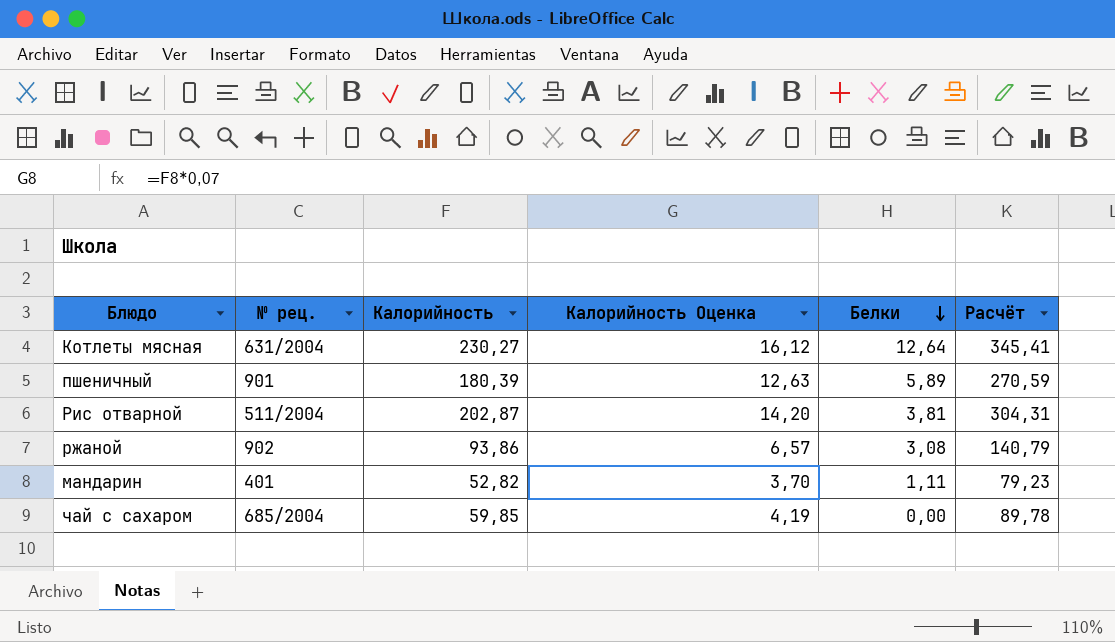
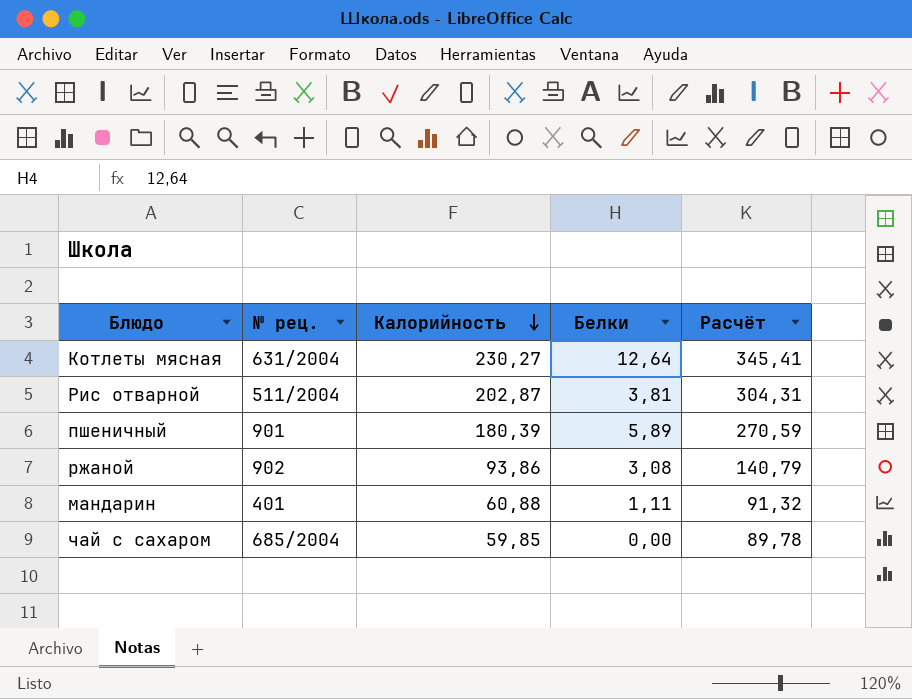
row order: Белки descending -> Калорийность descending
column Калорийность Оценка | formula: [Калорийность] * 0,07 -> none
мандарин | Калорийность: 52,82 -> 60,88
мандарин | Расчёт: 79,23 -> 91,32

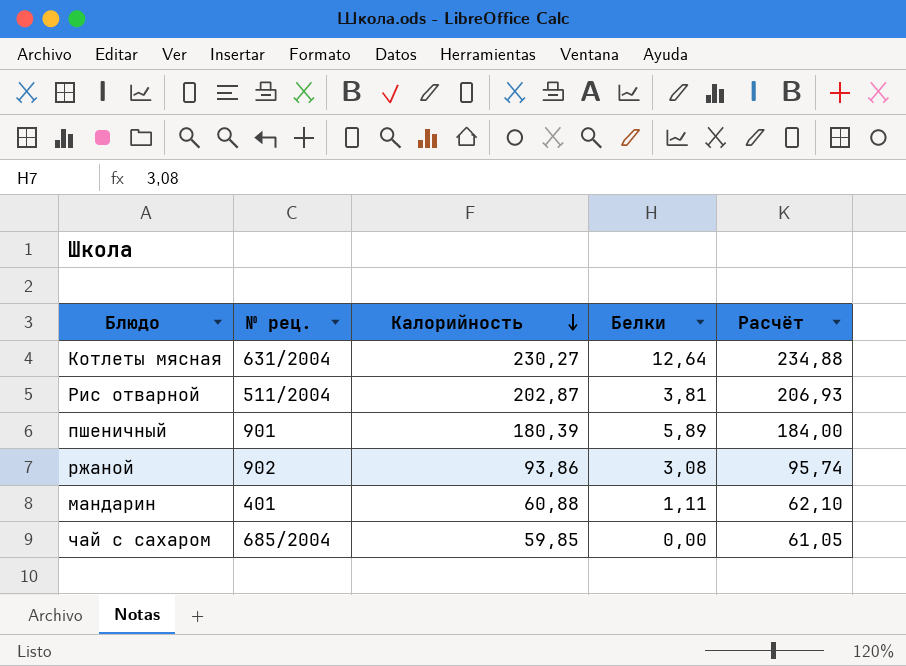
column Расчёт | formula: [Калорийность] * 1,5 -> [Калорийность] * 1,02

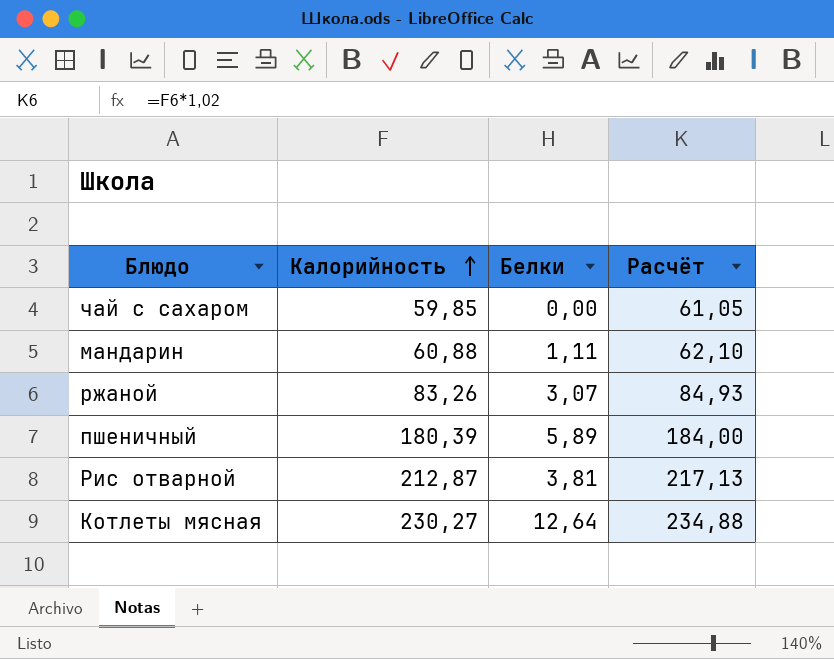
row order: Калорийность descending -> Калорийность ascending
column № рец. | position: 2 -> none
ржаной | Калорийность: 93,86 -> 83,26
ржаной | Белки: 3,08 -> 3,07
ржаной | Расчёт: 95,74 -> 84,93
Рис отварной | Калорийность: 202,87 -> 212,87
Рис отварной | Расчёт: 206,93 -> 217,13

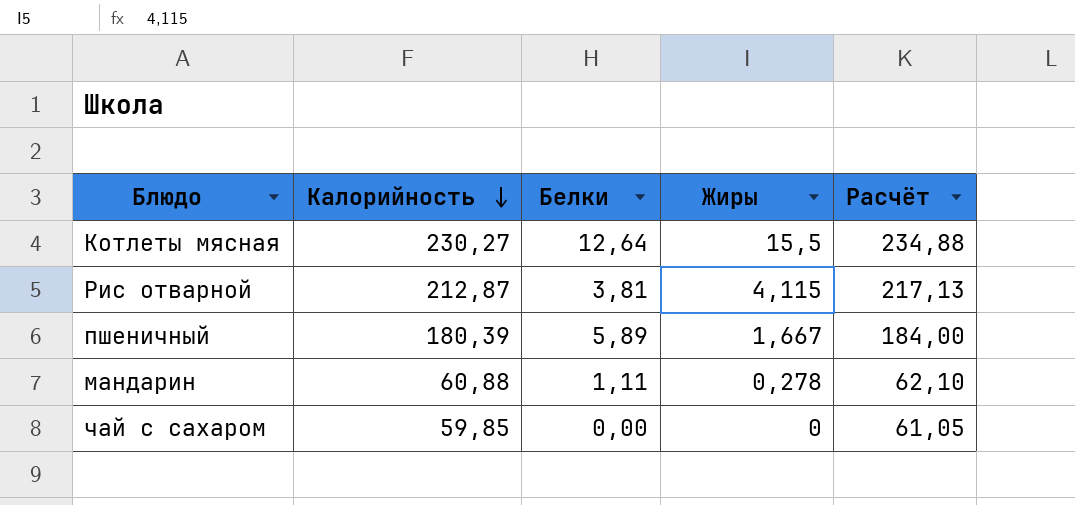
row order: Калорийность ascending -> Калорийность descending
column Жиры | position: none -> 4
row ржаной: 83,26 | 3,07 | 84,93 -> none

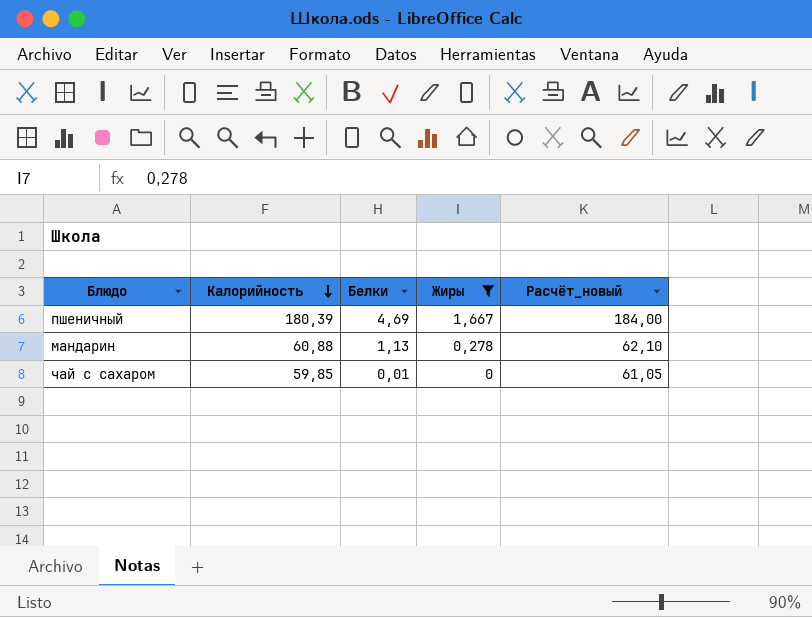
filter: none -> Жиры <= 1,667
column name: Расчёт -> Расчёт_новый
пшеничный | Белки: 5,89 -> 4,69
мандарин | Белки: 1,11 -> 1,13
чай с сахаром | Белки: 0,00 -> 0,01

